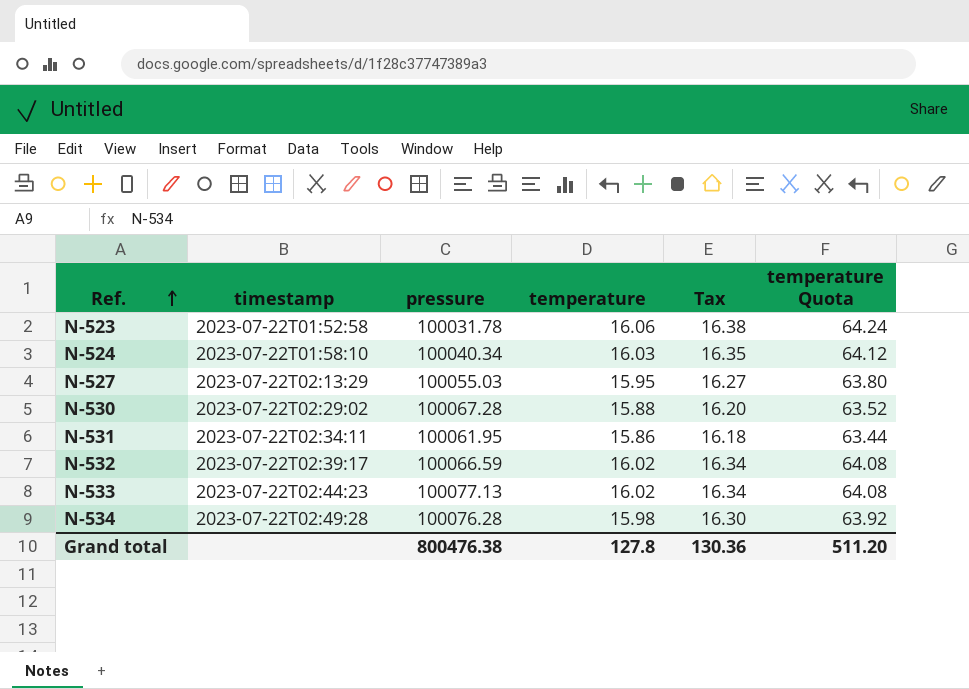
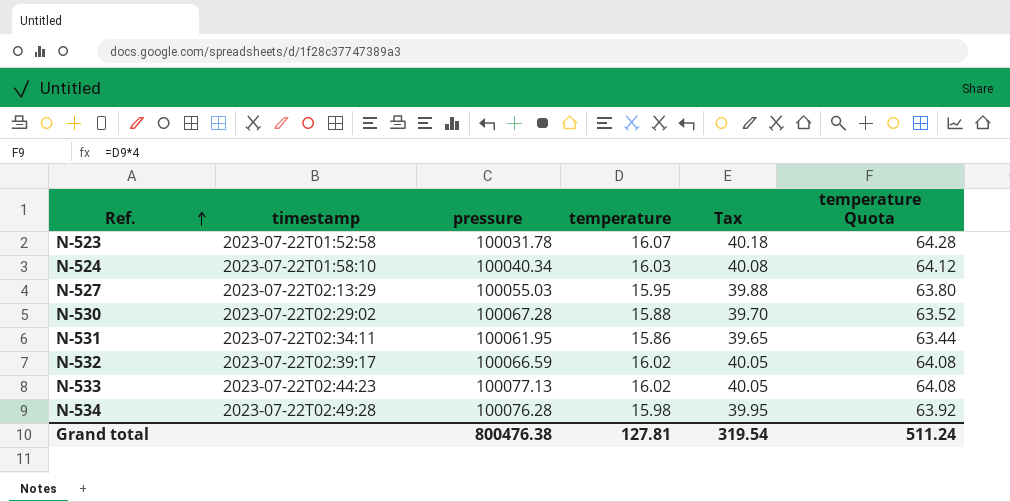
column Tax | formula: [temperature] * 1.02 -> [temperature] * 2.5
N-523 | temperature: 16.06 -> 16.07
N-523 | temperature Quota: 64.24 -> 64.28
Grand total | temperature: 127.8 -> 127.81
Grand total | Tax: 130.36 -> 319.54
Grand total | temperature Quota: 511.20 -> 511.24

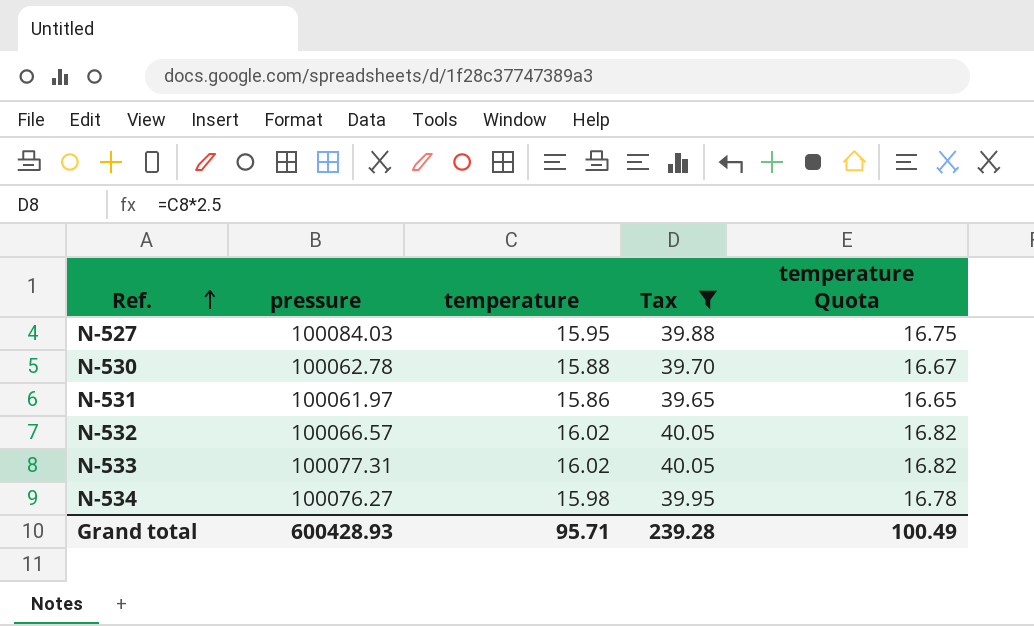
filter: none -> Tax <= 40.05
column timestamp | position: 2 -> none
column temperature Quota | formula: [temperature] * 4 -> [temperature] * 1.05
N-527 | pressure: 100055.03 -> 100084.03
N-530 | pressure: 100067.28 -> 100062.78
N-531 | pressure: 100061.95 -> 100061.97
N-532 | pressure: 100066.59 -> 100066.57
N-533 | pressure: 100077.13 -> 100077.31
N-534 | pressure: 100076.28 -> 100076.27
Grand total | pressure: 800476.38 -> 600428.93
Grand total | temperature: 127.81 -> 95.71
Grand total | Tax: 319.54 -> 239.28
Grand total | temperature Quota: 511.24 -> 100.49

